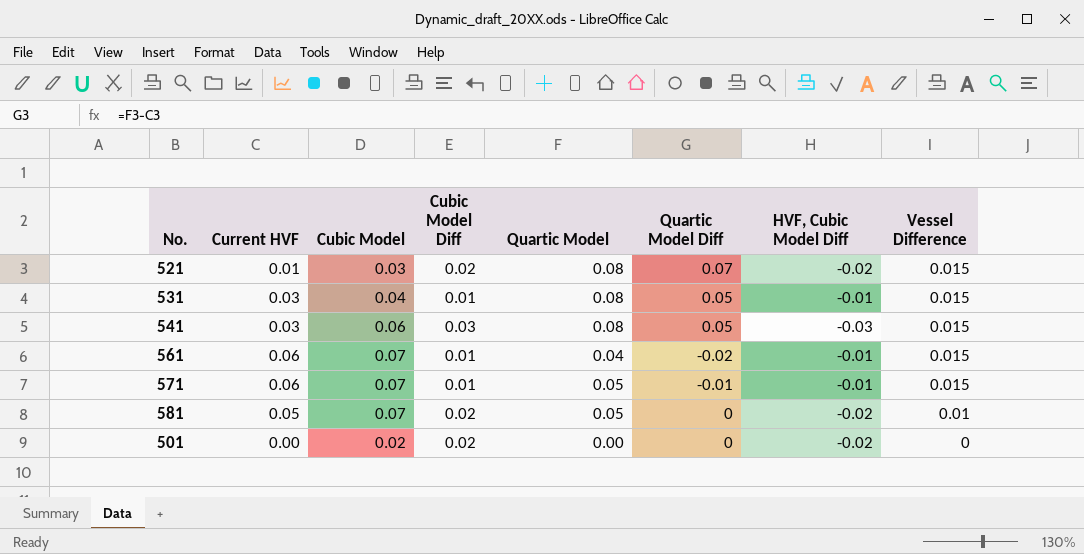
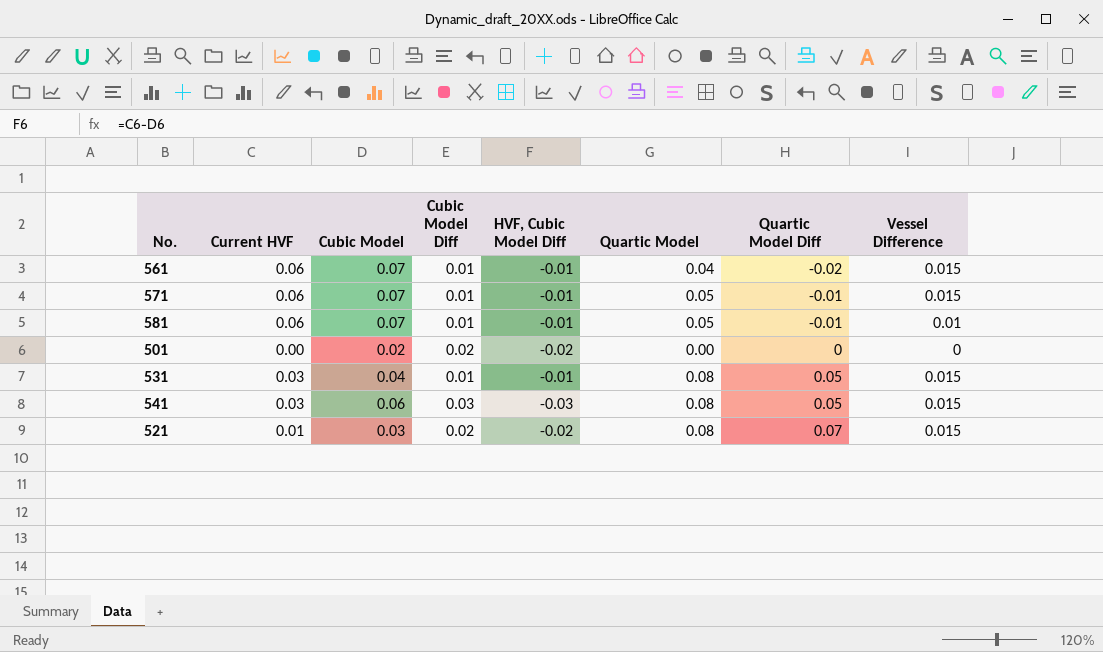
row order: Vessel Difference descending -> Quartic Model Diff ascending
column HVF, Cubic Model Diff | position: 7 -> 5
581 | Current HVF: 0.05 -> 0.06
581 | Cubic Model Diff: 0.02 -> 0.01
581 | HVF, Cubic Model Diff: -0.02 -> -0.01
581 | Quartic Model Diff: 0 -> -0.01

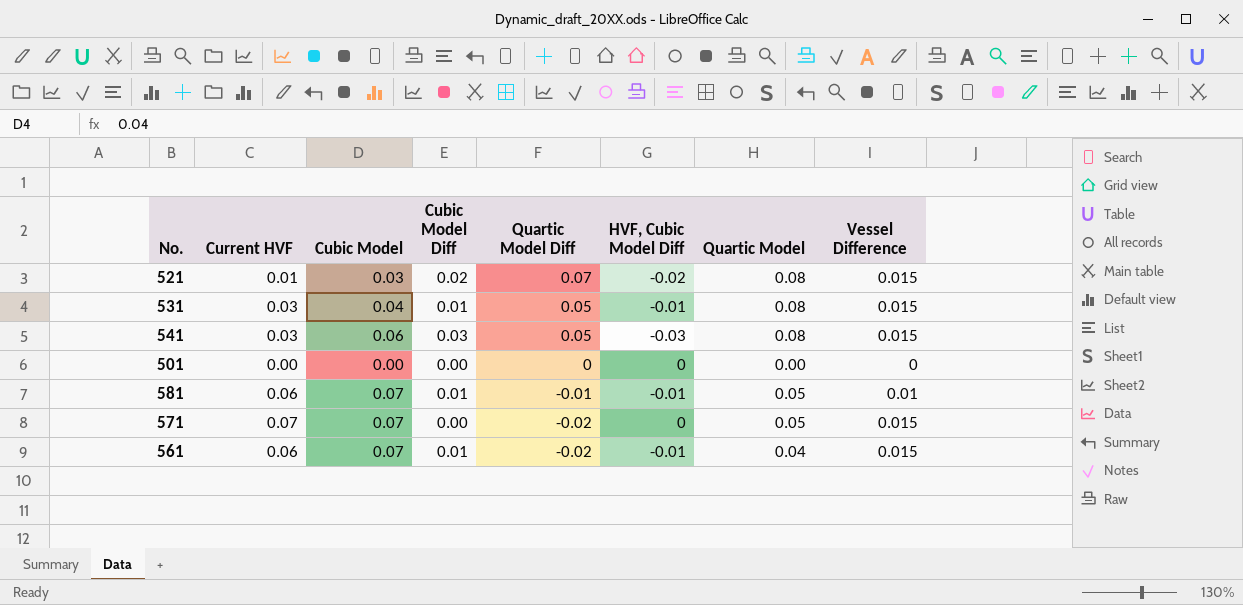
row order: Quartic Model Diff ascending -> Quartic Model Diff descending
column Quartic Model Diff | position: 7 -> 5
501 | Cubic Model: 0.02 -> 0.00
501 | Cubic Model Diff: 0.02 -> 0.00
501 | HVF, Cubic Model Diff: -0.02 -> 0
571 | Current HVF: 0.06 -> 0.07
571 | Cubic Model Diff: 0.01 -> 0.00
571 | Quartic Model Diff: -0.01 -> -0.02
571 | HVF, Cubic Model Diff: -0.01 -> 0

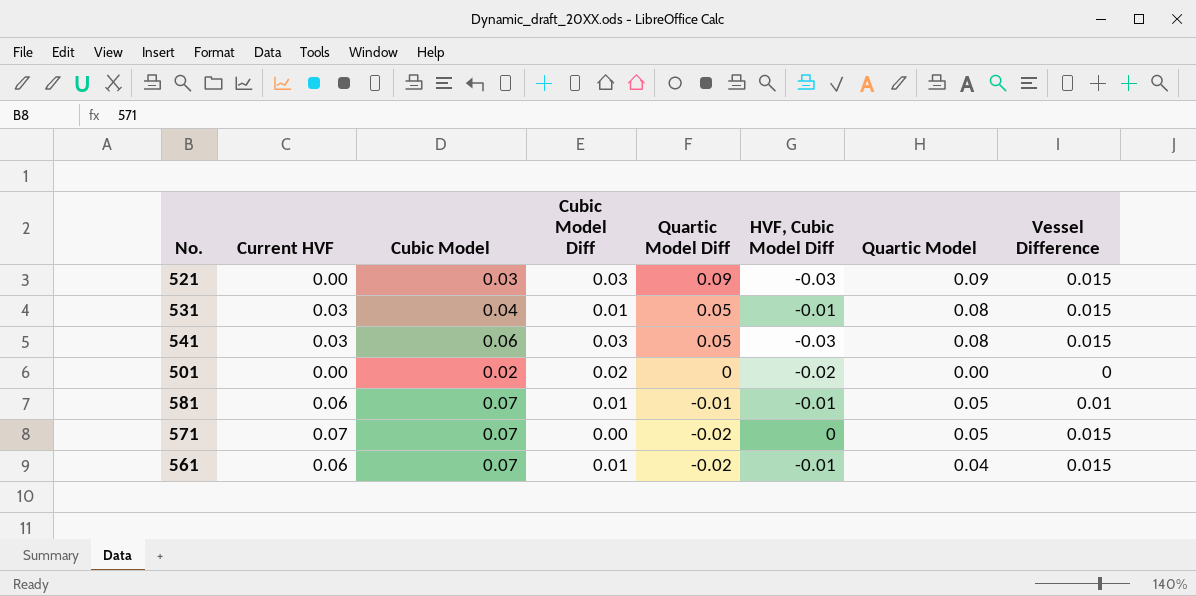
521 | Current HVF: 0.01 -> 0.00
521 | Cubic Model Diff: 0.02 -> 0.03
521 | Quartic Model Diff: 0.07 -> 0.09
521 | HVF, Cubic Model Diff: -0.02 -> -0.03
521 | Quartic Model: 0.08 -> 0.09
501 | Cubic Model: 0.00 -> 0.02
501 | Cubic Model Diff: 0.00 -> 0.02
501 | HVF, Cubic Model Diff: 0 -> -0.02

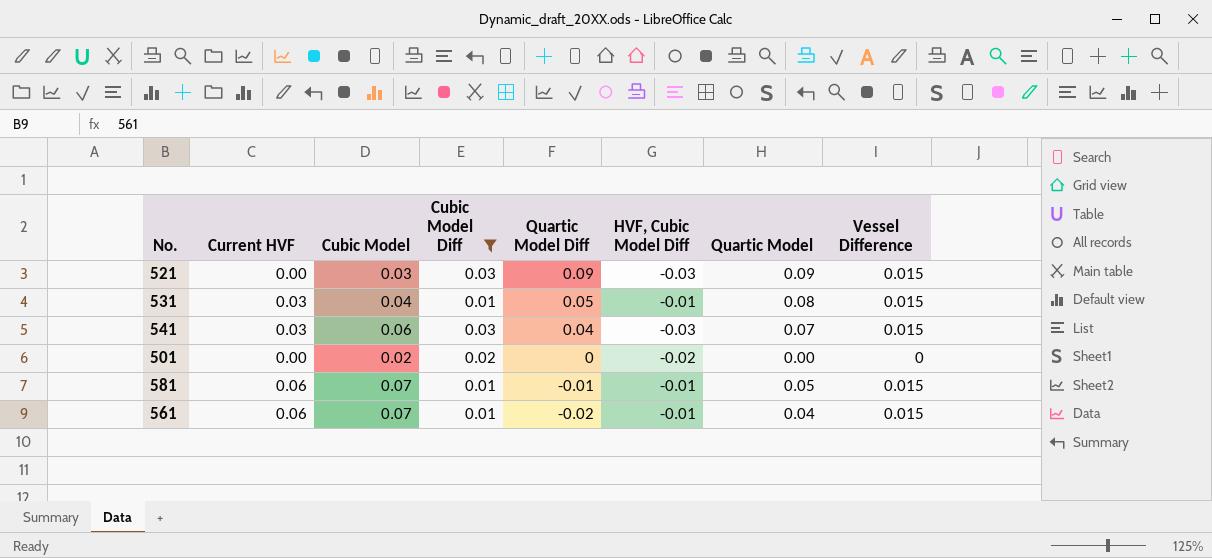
filter: none -> Cubic Model Diff != 0.00
541 | Quartic Model Diff: 0.05 -> 0.04
541 | Quartic Model: 0.08 -> 0.07
581 | Vessel Difference: 0.01 -> 0.015

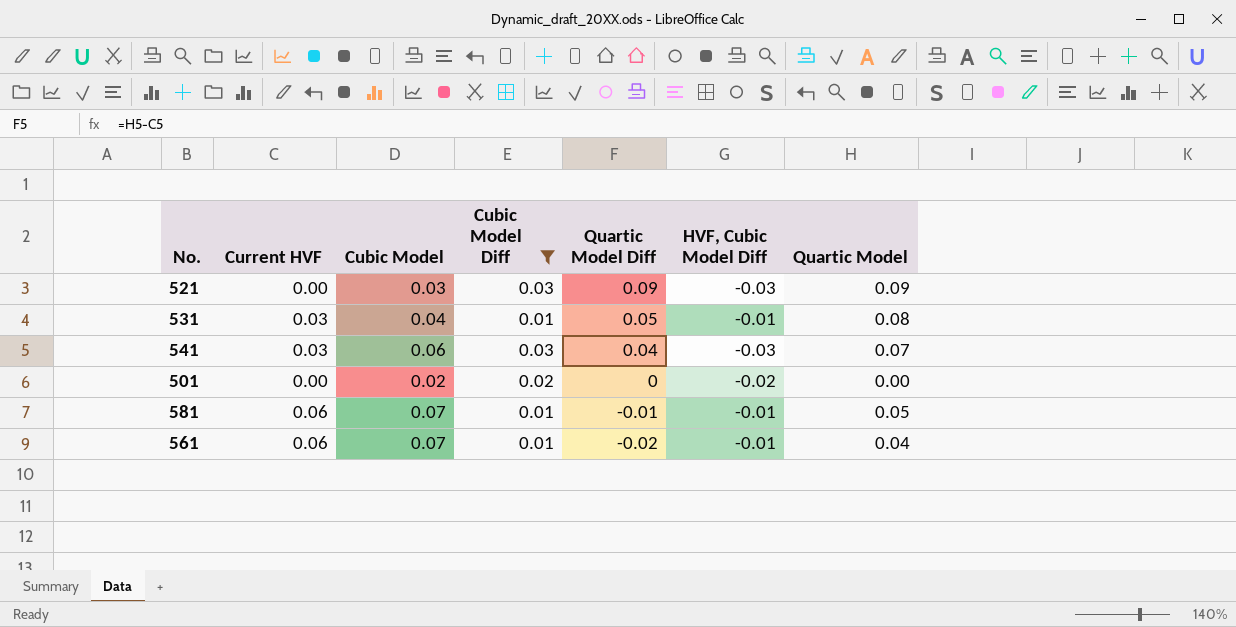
column Vessel Difference | position: 8 -> none

